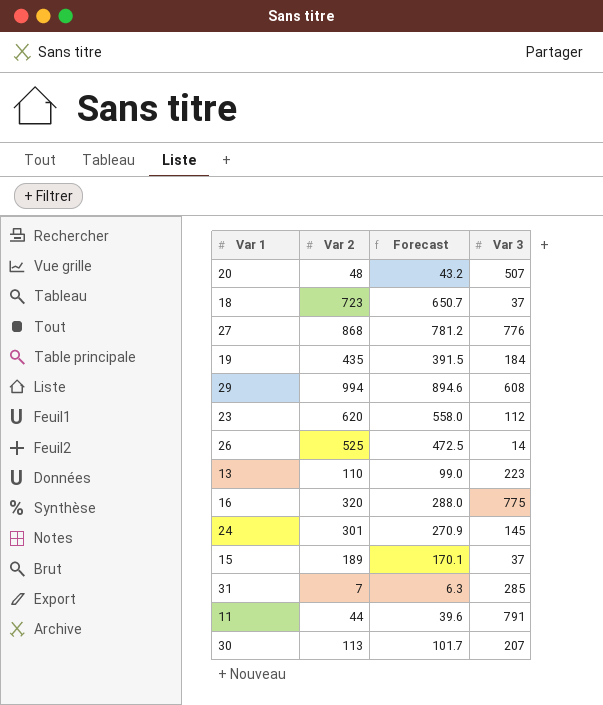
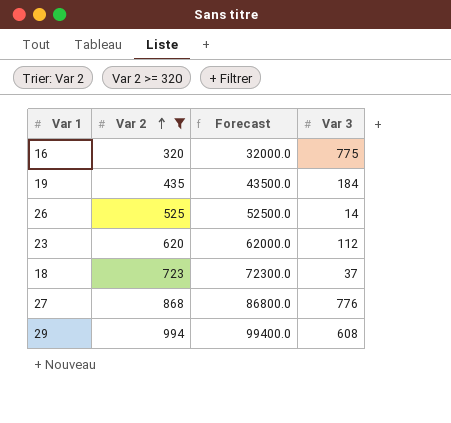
filter: none -> Var 2 >= 320
row order: none -> Var 2 ascending
column Forecast | formula: [Var 2] * 0.9 -> [Var 2] * 100

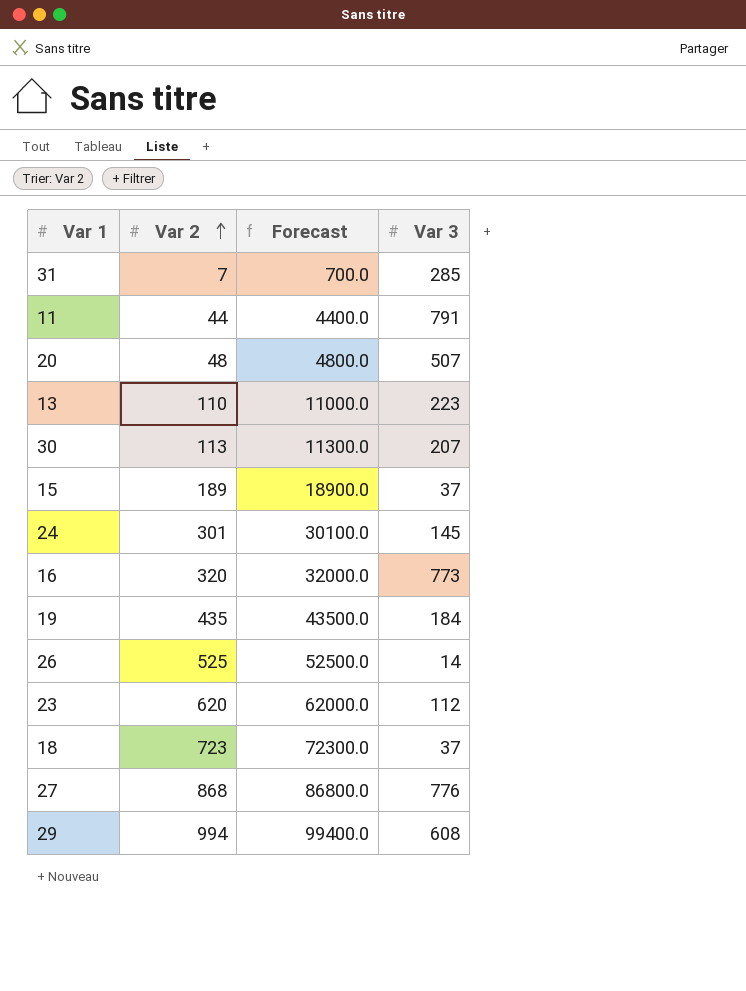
filter: Var 2 >= 320 -> none
16 | Var 3: 775 -> 773

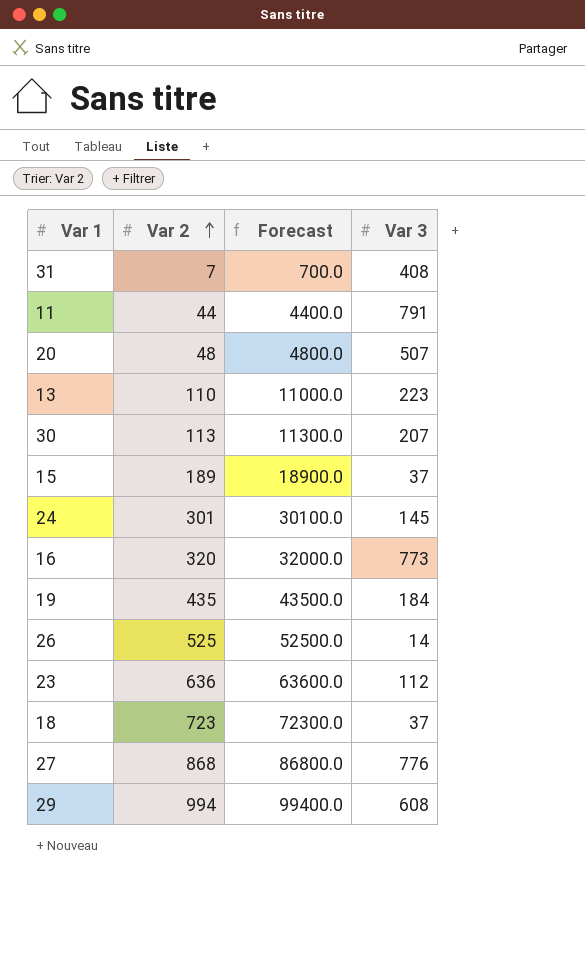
31 | Var 3: 285 -> 408
23 | Var 2: 620 -> 636
23 | Forecast: 62000.0 -> 63600.0

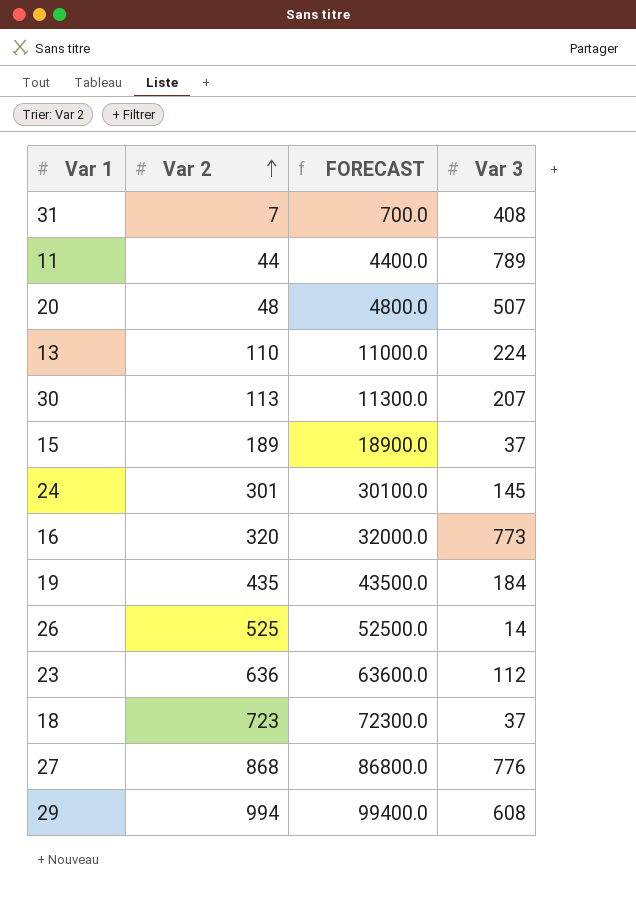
column name: Forecast -> FORECAST
11 | Var 3: 791 -> 789
13 | Var 3: 223 -> 224

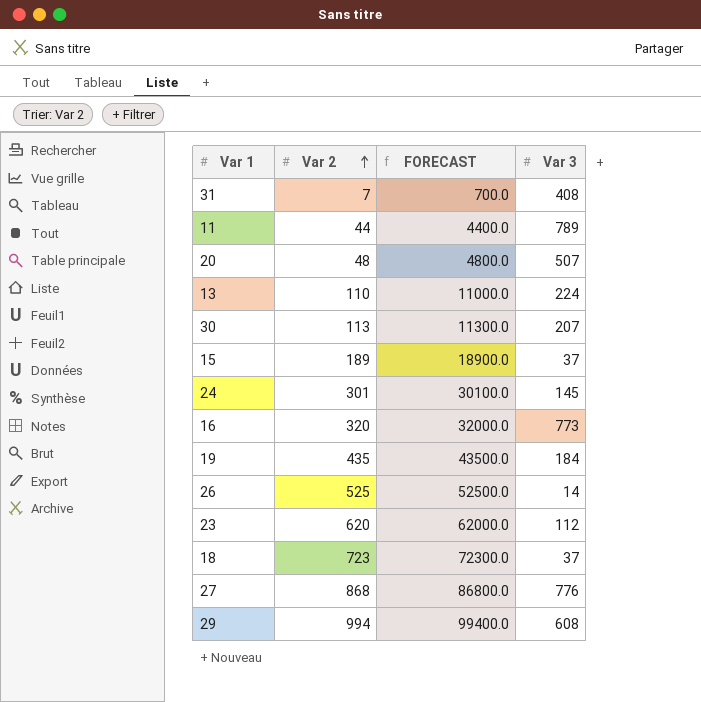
23 | Var 2: 636 -> 620
23 | FORECAST: 63600.0 -> 62000.0

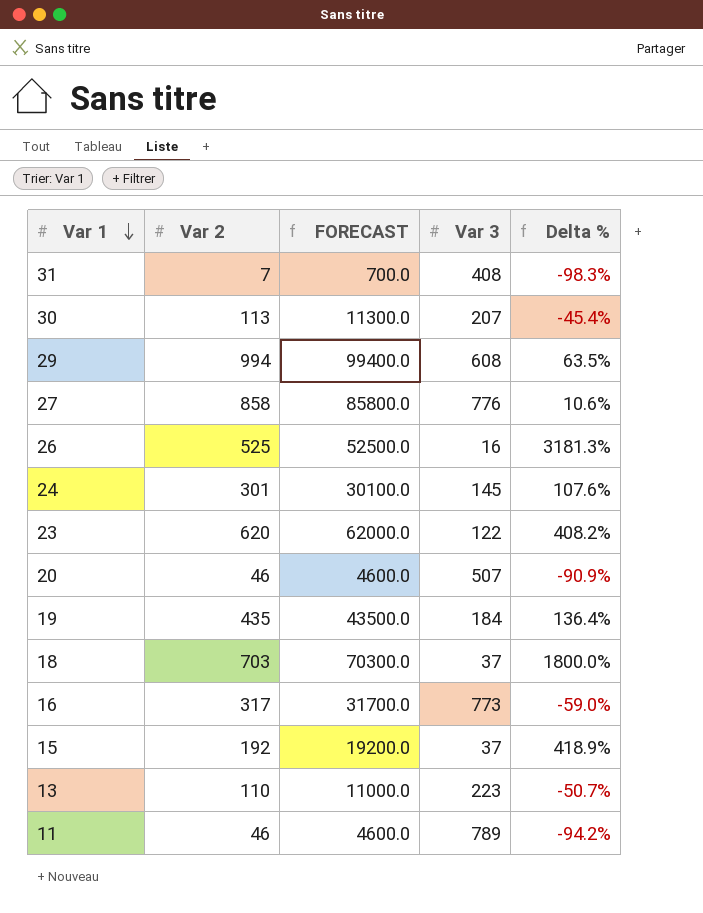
row order: Var 2 ascending -> Var 1 descending
column Delta % | formula: none -> ([Var 2] - [Var 3]) / [Var 3]
27 | Var 2: 868 -> 858
27 | FORECAST: 86800.0 -> 85800.0
26 | Var 3: 14 -> 16
23 | Var 3: 112 -> 122
20 | Var 2: 48 -> 46
20 | FORECAST: 4800.0 -> 4600.0
18 | Var 2: 723 -> 703
18 | FORECAST: 72300.0 -> 70300.0
16 | Var 2: 320 -> 317
16 | FORECAST: 32000.0 -> 31700.0
15 | Var 2: 189 -> 192
15 | FORECAST: 18900.0 -> 19200.0
13 | Var 3: 224 -> 223
11 | Var 2: 44 -> 46
11 | FORECAST: 4400.0 -> 4600.0

